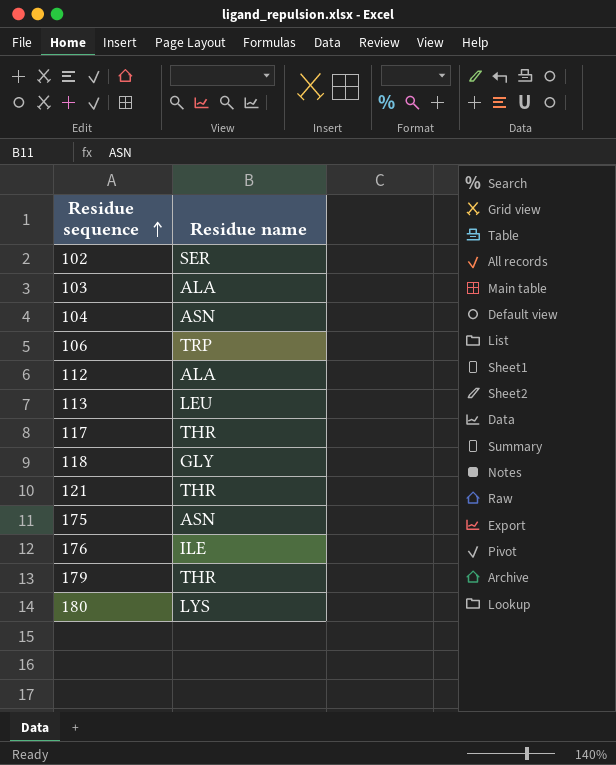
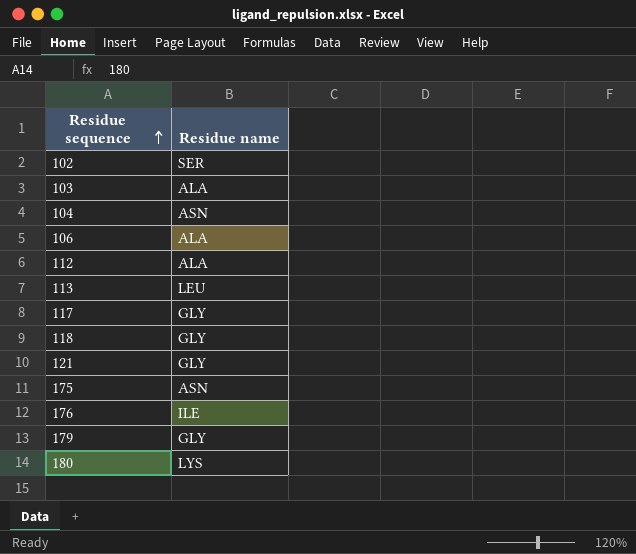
106 | Residue name: TRP -> ALA
117 | Residue name: THR -> GLY
121 | Residue name: THR -> GLY
179 | Residue name: THR -> GLY

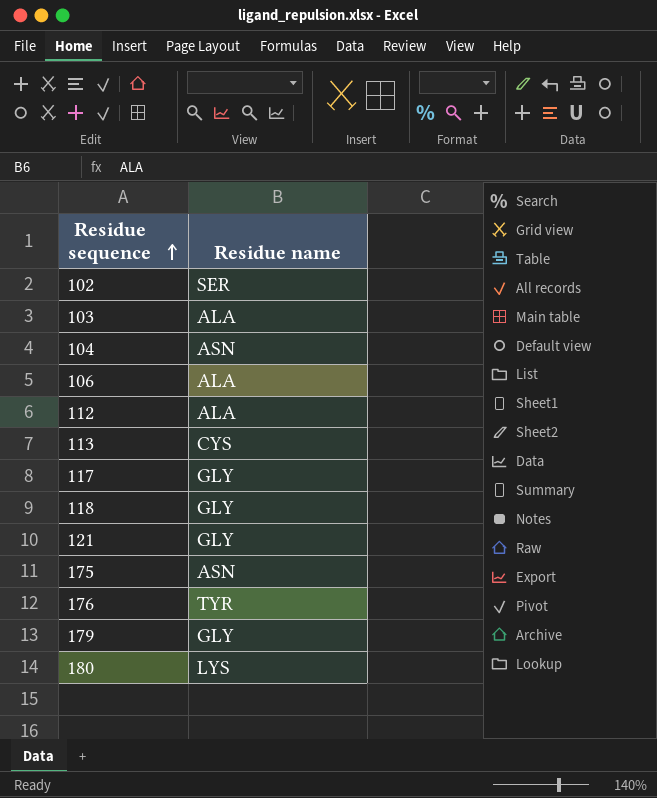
113 | Residue name: LEU -> CYS
176 | Residue name: ILE -> TYR

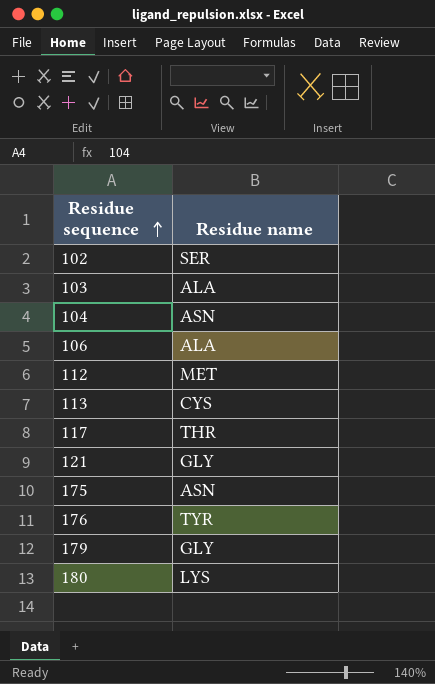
row 118: GLY -> none
112 | Residue name: ALA -> MET
117 | Residue name: GLY -> THR

